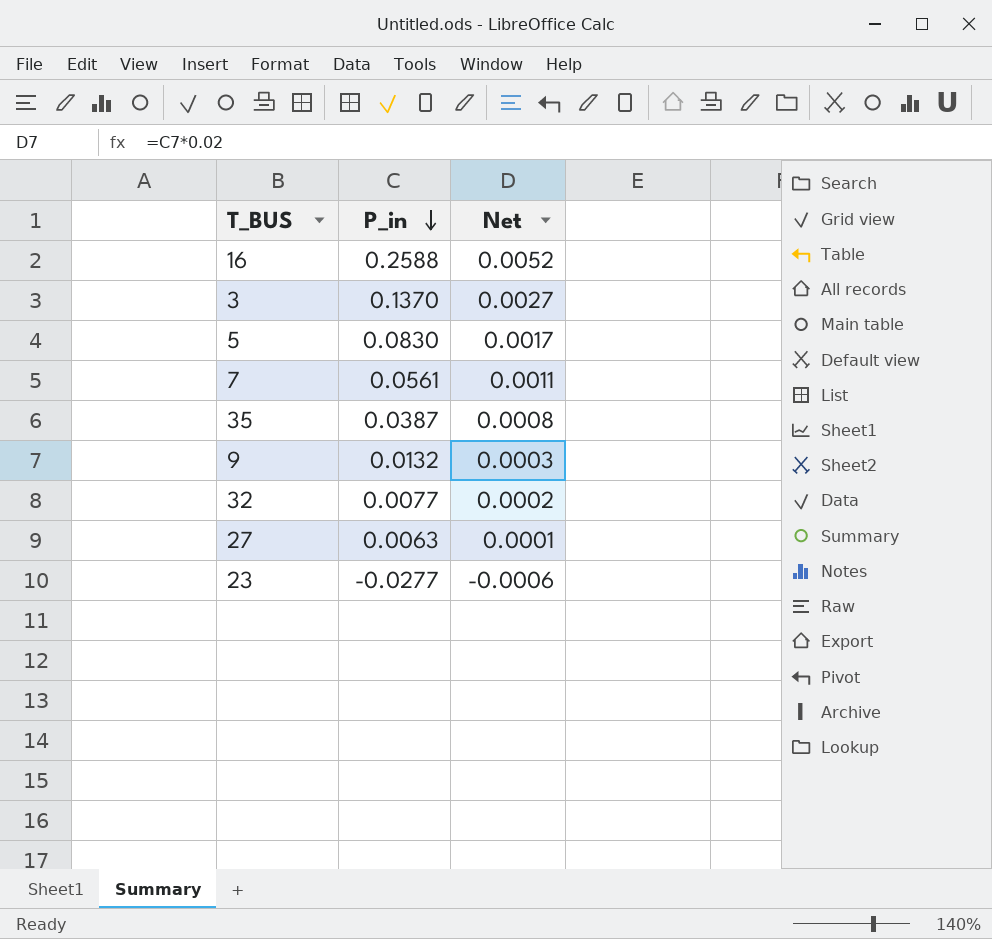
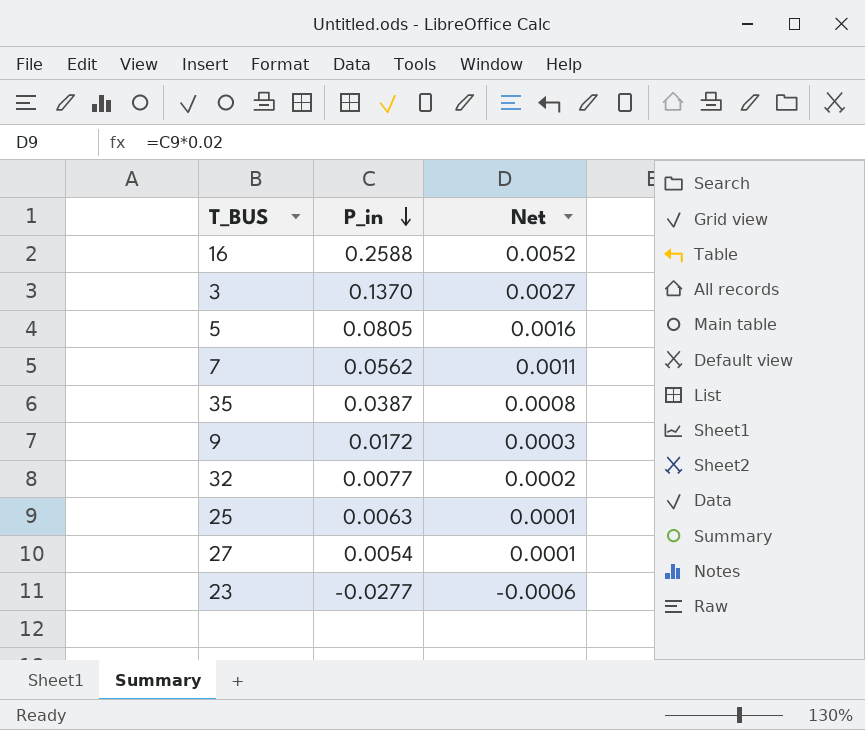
5 | P_in: 0.0830 -> 0.0805
5 | Net: 0.0017 -> 0.0016
7 | P_in: 0.0561 -> 0.0562
9 | P_in: 0.0132 -> 0.0172
row 25: none -> 0.0063 | 0.0001
27 | P_in: 0.0063 -> 0.0054

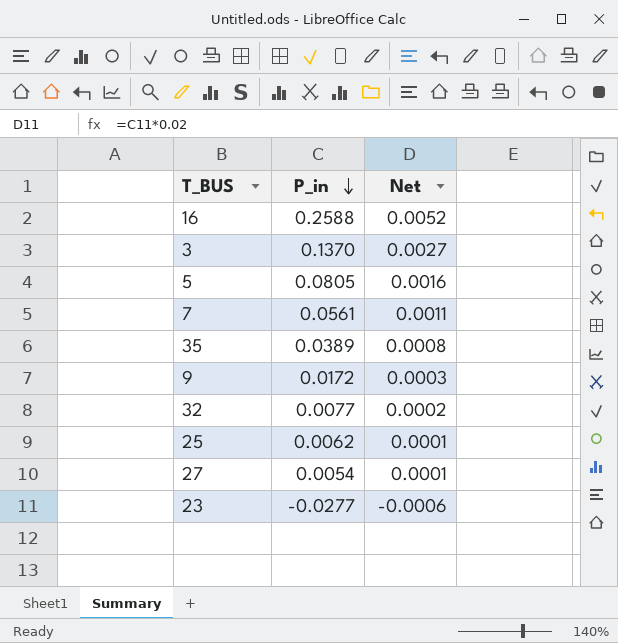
7 | P_in: 0.0562 -> 0.0561
35 | P_in: 0.0387 -> 0.0389
25 | P_in: 0.0063 -> 0.0062

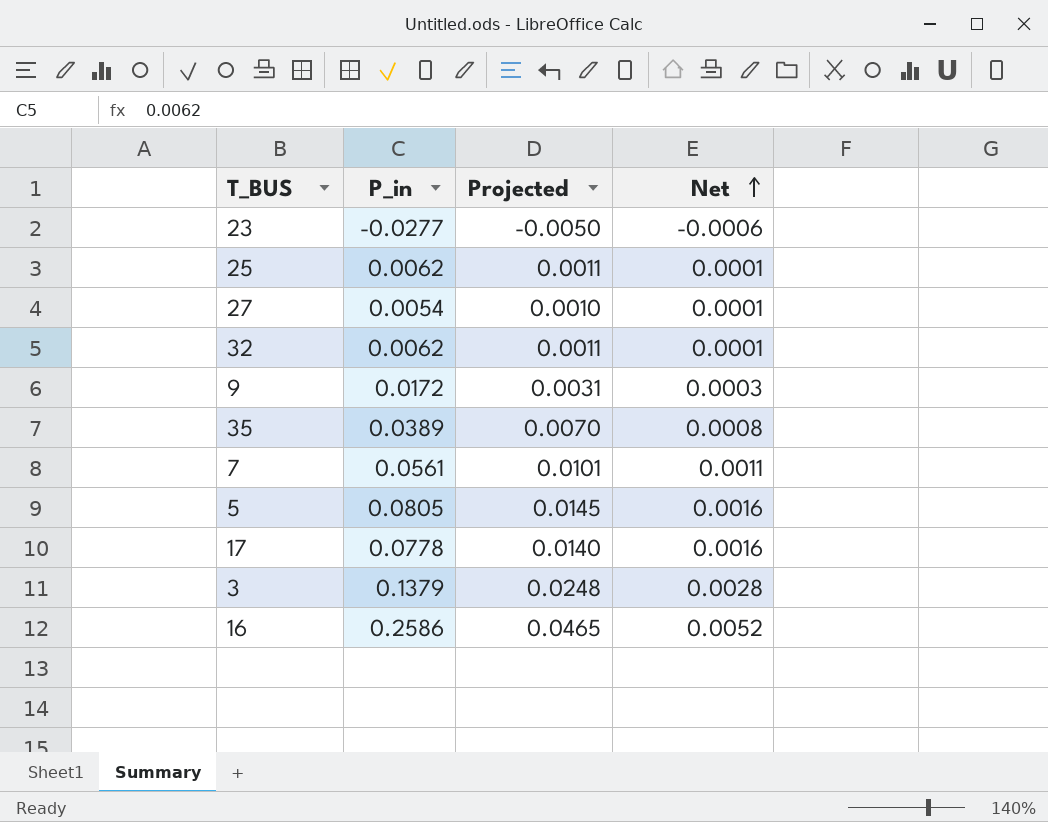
row order: P_in descending -> Net ascending
column Projected | formula: none -> [P_in] * 0.18
32 | P_in: 0.0077 -> 0.0062
32 | Net: 0.0002 -> 0.0001
row 17: none -> 0.0778 | 0.0140 | 0.0016
3 | P_in: 0.1370 -> 0.1379
3 | Net: 0.0027 -> 0.0028
16 | P_in: 0.2588 -> 0.2586

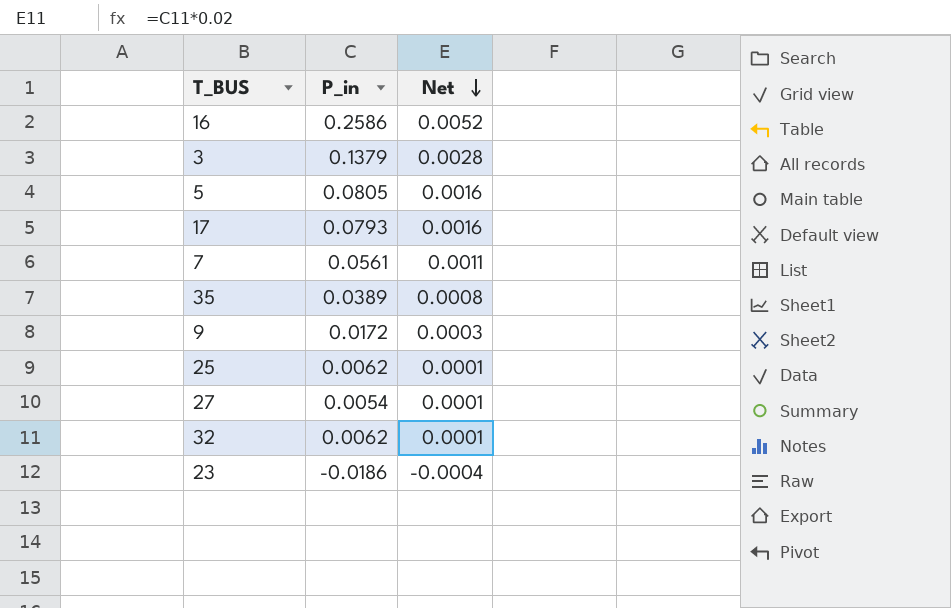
row order: Net ascending -> Net descending
column Projected | formula: [P_in] * 0.18 -> none
17 | P_in: 0.0778 -> 0.0793
23 | P_in: -0.0277 -> -0.0186
23 | Net: -0.0006 -> -0.0004

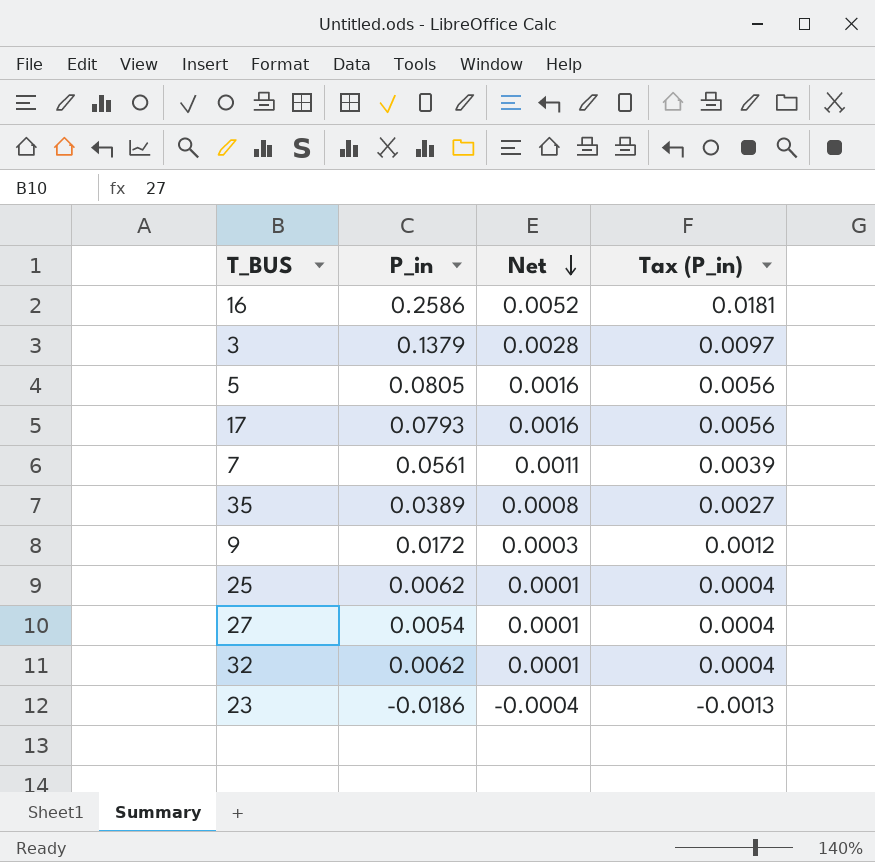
column Tax (P_in) | formula: none -> [P_in] * 0.07

